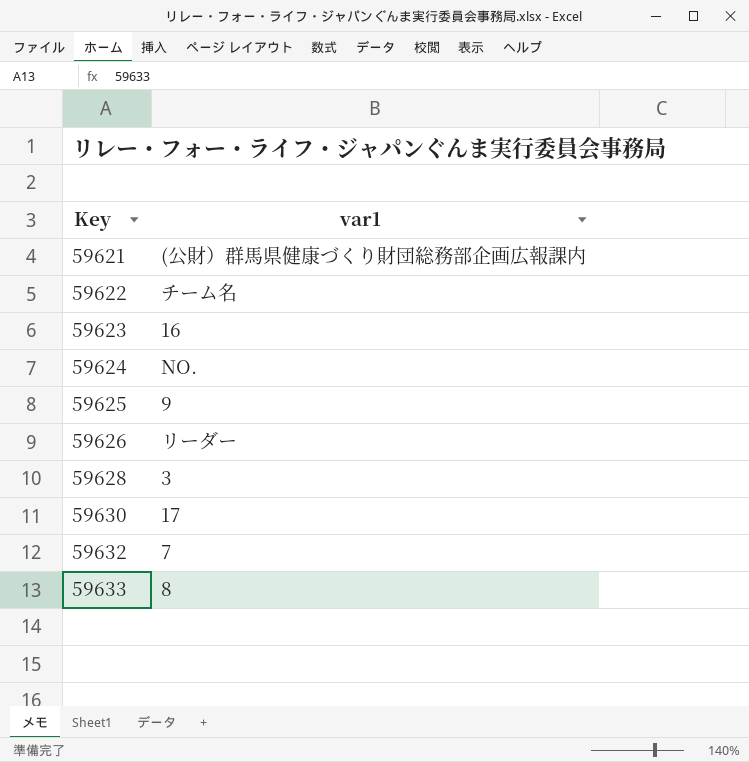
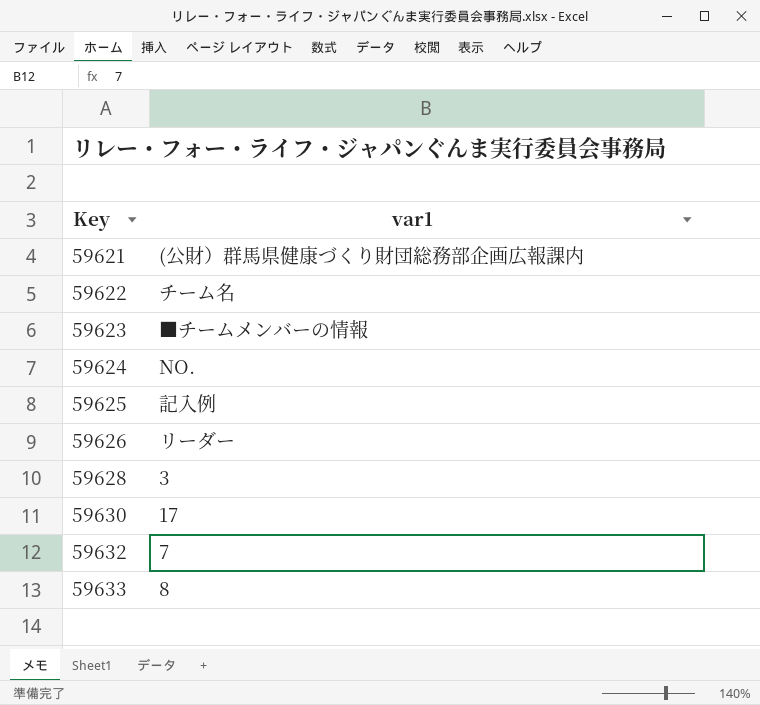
59623 | var1: 16 -> ■チームメンバーの情報
59625 | var1: 9 -> 記入例

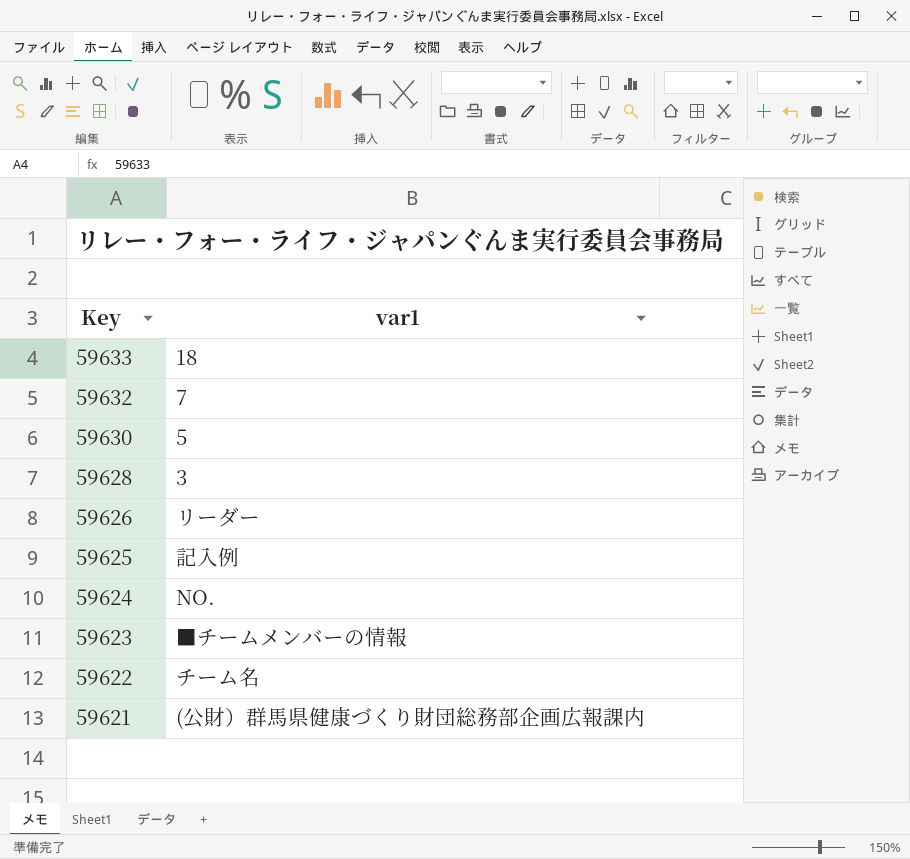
row order: Key ascending -> Key descending
59633 | var1: 8 -> 18
59630 | var1: 17 -> 5

